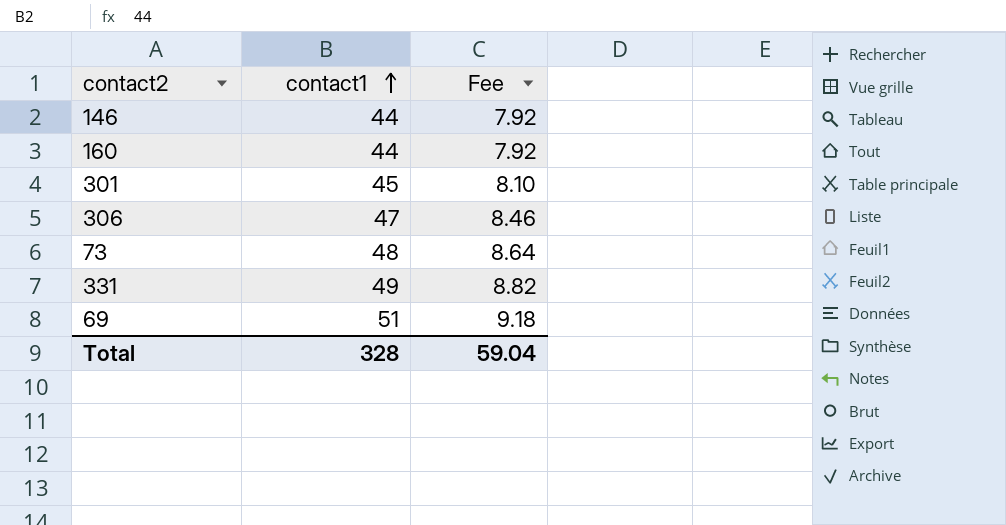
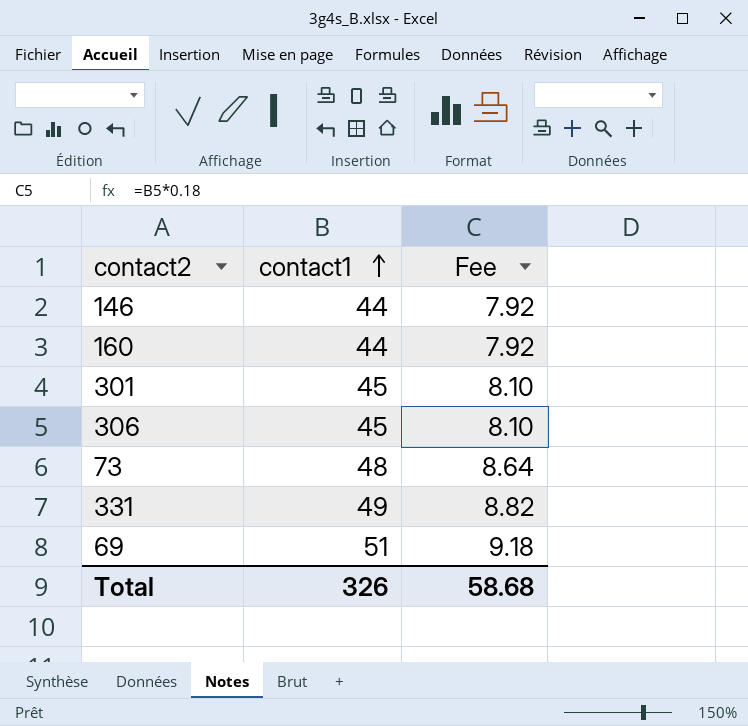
306 | contact1: 47 -> 45
306 | Fee: 8.46 -> 8.10
Total | contact1: 328 -> 326
Total | Fee: 59.04 -> 58.68

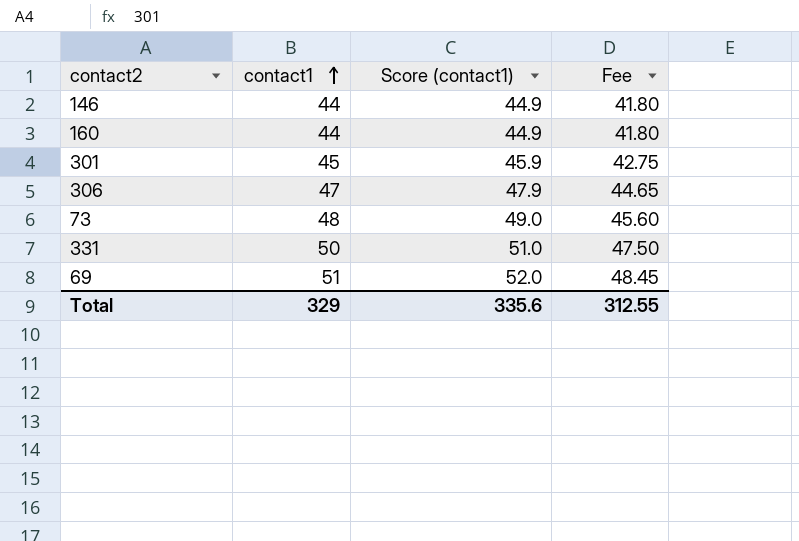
column Score (contact1) | formula: none -> [contact1] * 1.02
column Fee | formula: [contact1] * 0.18 -> [contact1] * 0.95
306 | contact1: 45 -> 47
331 | contact1: 49 -> 50
Total | contact1: 326 -> 329
Total | Fee: 58.68 -> 312.55

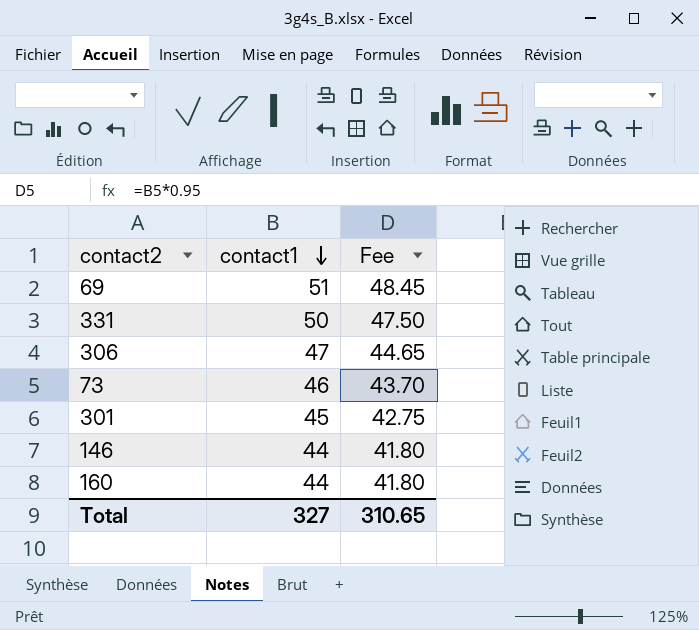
row order: contact1 ascending -> contact1 descending
column Score (contact1) | formula: [contact1] * 1.02 -> none
73 | contact1: 48 -> 46
73 | Fee: 45.60 -> 43.70
Total | contact1: 329 -> 327
Total | Fee: 312.55 -> 310.65

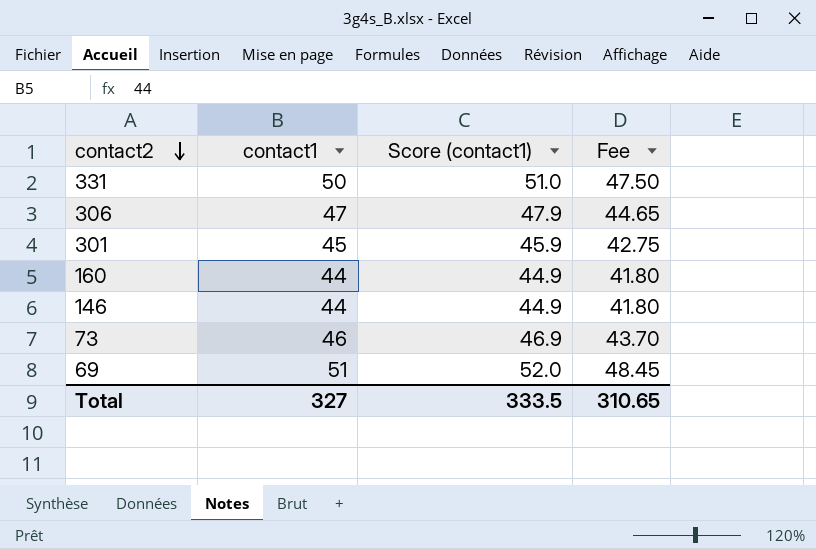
row order: contact1 descending -> contact2 descending
column Score (contact1) | formula: none -> [contact1] * 1.02

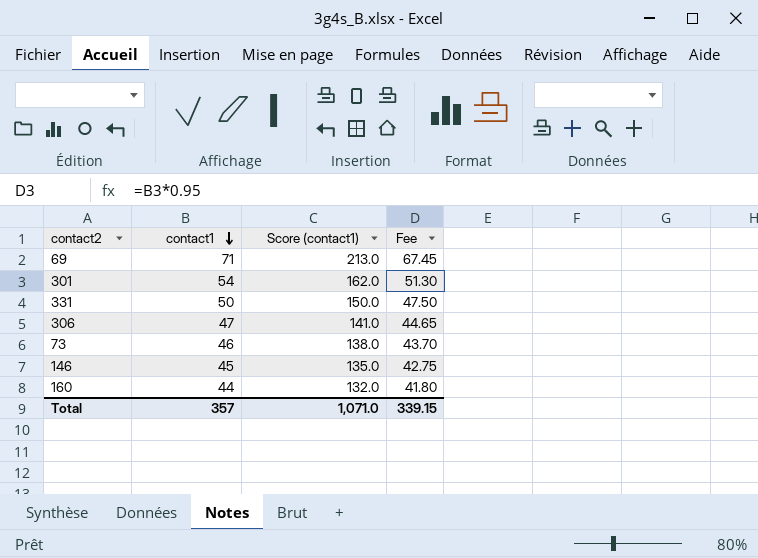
row order: contact2 descending -> contact1 descending
column Score (contact1) | formula: [contact1] * 1.02 -> [contact1] * 3
69 | contact1: 51 -> 71
69 | Fee: 48.45 -> 67.45
301 | contact1: 45 -> 54
301 | Fee: 42.75 -> 51.30
146 | contact1: 44 -> 45
146 | Fee: 41.80 -> 42.75
Total | contact1: 327 -> 357
Total | Score (contact1): 333.5 -> 1,071.0
Total | Fee: 310.65 -> 339.15

